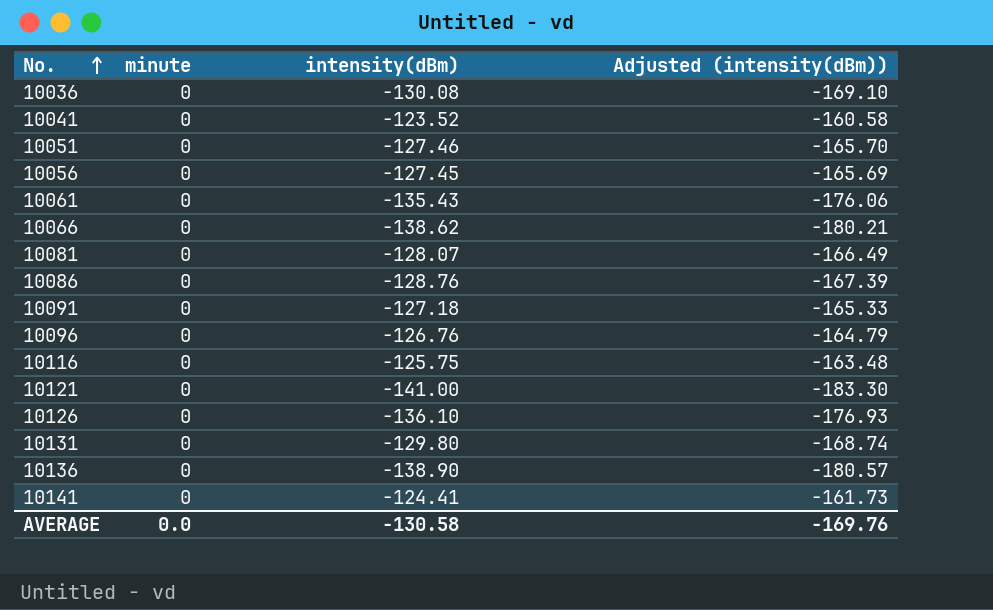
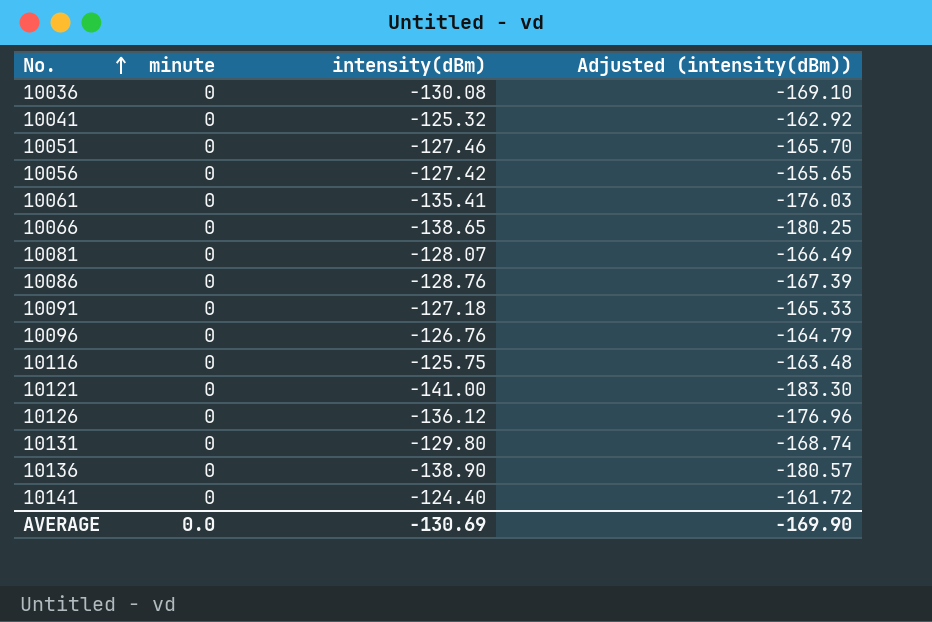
10041 | intensity(dBm): -123.52 -> -125.32
10041 | Adjusted (intensity(dBm)): -160.58 -> -162.92
10056 | intensity(dBm): -127.45 -> -127.42
10056 | Adjusted (intensity(dBm)): -165.69 -> -165.65
10061 | intensity(dBm): -135.43 -> -135.41
10061 | Adjusted (intensity(dBm)): -176.06 -> -176.03
10066 | intensity(dBm): -138.62 -> -138.65
10066 | Adjusted (intensity(dBm)): -180.21 -> -180.25
10126 | intensity(dBm): -136.10 -> -136.12
10126 | Adjusted (intensity(dBm)): -176.93 -> -176.96
10141 | intensity(dBm): -124.41 -> -124.40
10141 | Adjusted (intensity(dBm)): -161.73 -> -161.72
AVERAGE | intensity(dBm): -130.58 -> -130.69
AVERAGE | Adjusted (intensity(dBm)): -169.76 -> -169.90

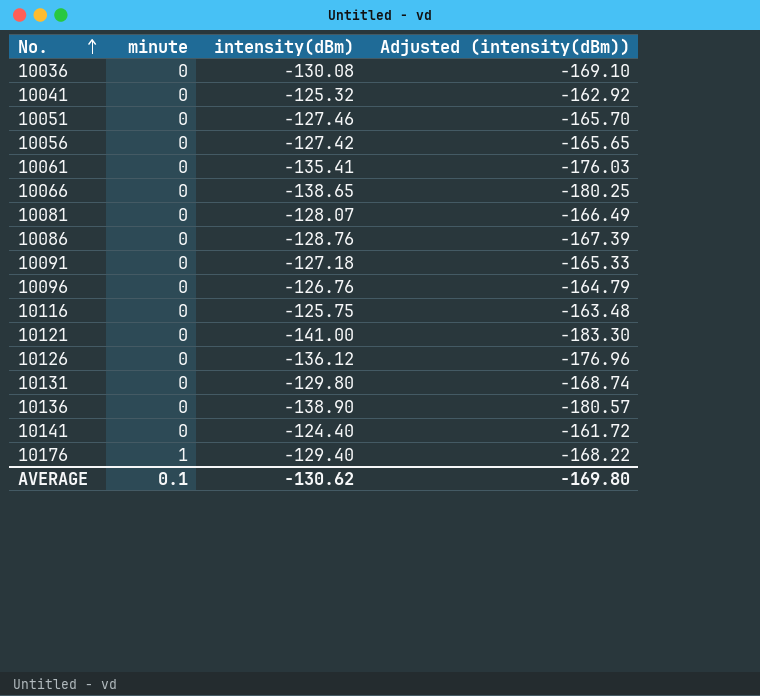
row 10176: none -> 1 | -129.40 | -168.22
AVERAGE | minute: 0.0 -> 0.1
AVERAGE | intensity(dBm): -130.69 -> -130.62
AVERAGE | Adjusted (intensity(dBm)): -169.90 -> -169.80

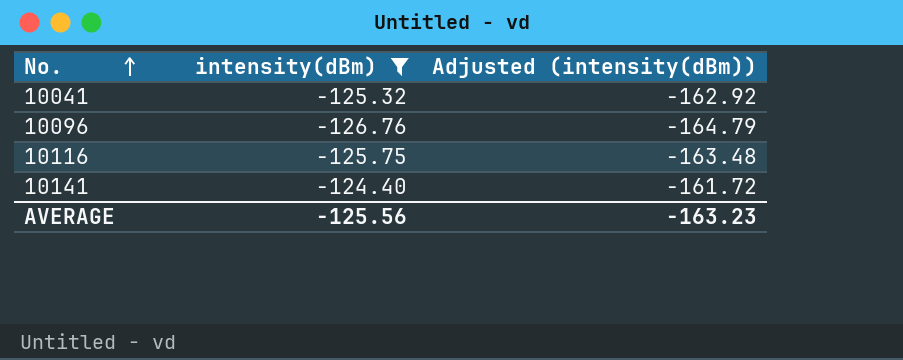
filter: none -> intensity(dBm) >= -126.76
column minute | position: 2 -> none
AVERAGE | intensity(dBm): -130.62 -> -125.56
AVERAGE | Adjusted (intensity(dBm)): -169.80 -> -163.23

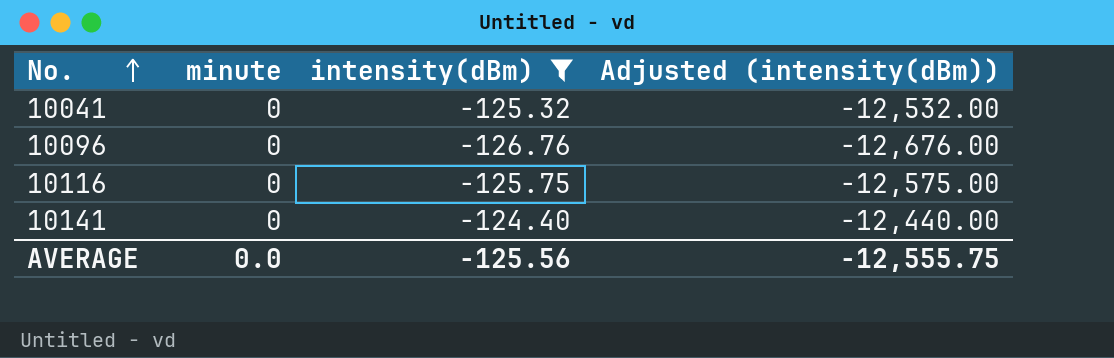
column minute | position: none -> 2
column Adjusted (intensity(dBm)) | formula: [intensity(dBm)] * 1.3 -> [intensity(dBm)] * 100
AVERAGE | Adjusted (intensity(dBm)): -163.23 -> -12,555.75

